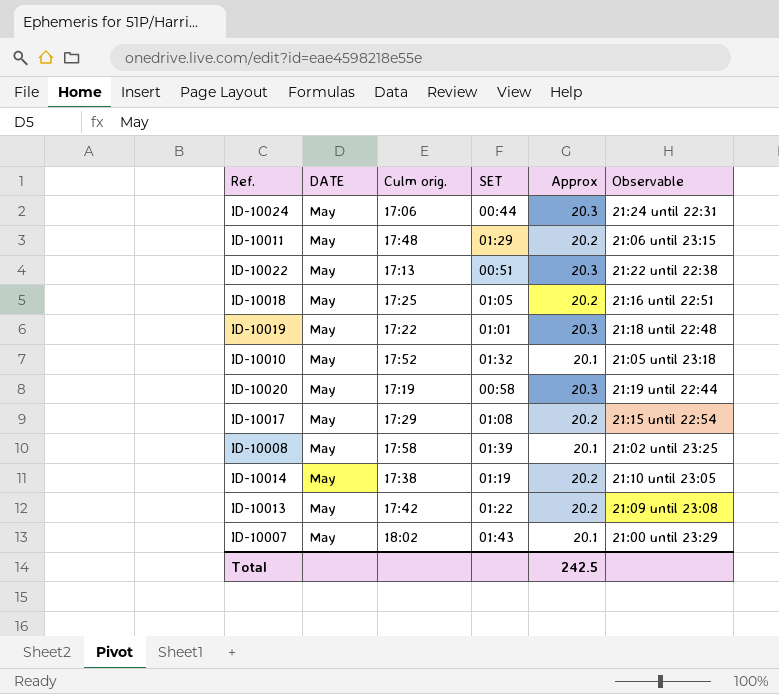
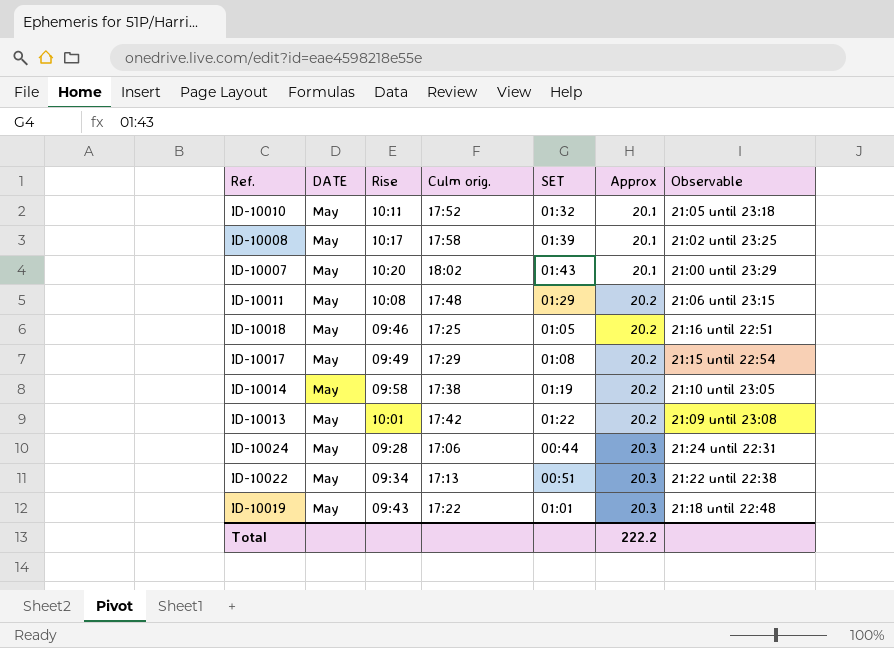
row order: none -> Approx ascending
column Rise | position: none -> 3
row ID-10020: May | 17:19 | 00:58 | 20.3 | 21:19 until 22:44 -> none
Total | Approx: 242.5 -> 222.2

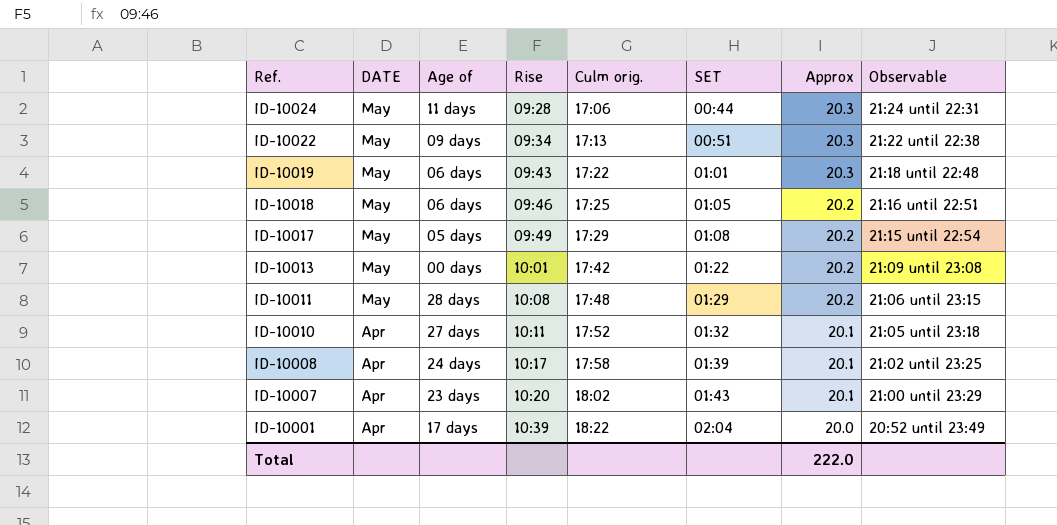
row order: Approx ascending -> Ref. descending
column Age of | position: none -> 3
row ID-10014: May | 09:58 | 17:38 | 01:19 | 20.2 | 21:10 until 23:05 -> none
ID-10010 | DATE: May -> Apr
ID-10008 | DATE: May -> Apr
ID-10007 | DATE: May -> Apr
row ID-10001: none -> Apr | 17 days | 10:39 | 18:22 | 02:04 | 20.0 | 20:52 until 23:49
Total | Approx: 222.2 -> 222.0

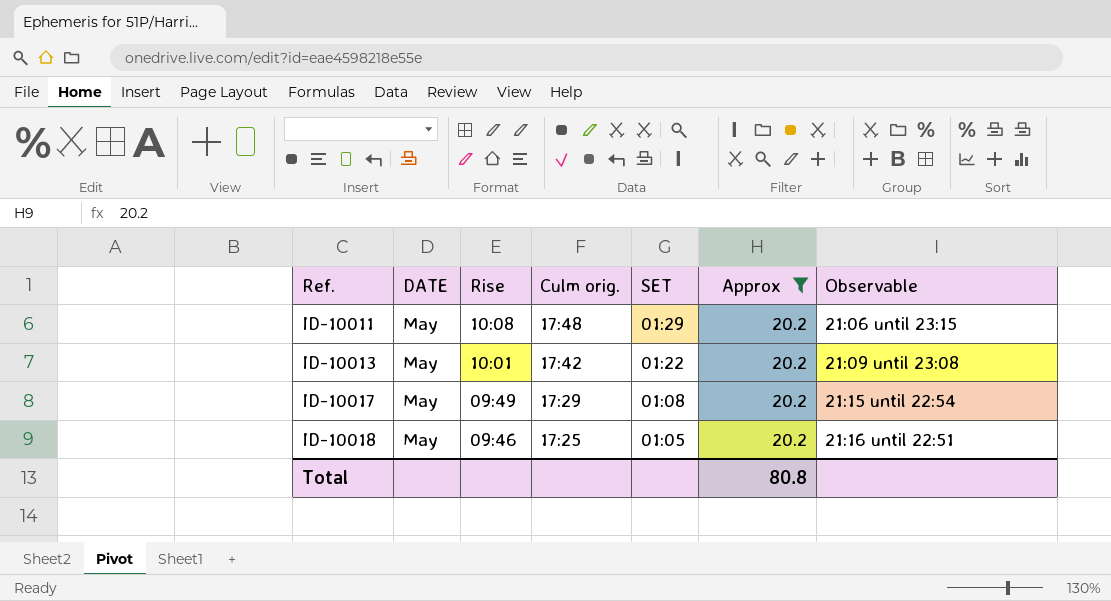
filter: none -> Approx = 20.2
row order: Ref. descending -> Ref. ascending
column Age of | position: 3 -> none
Total | Approx: 222.0 -> 80.8

